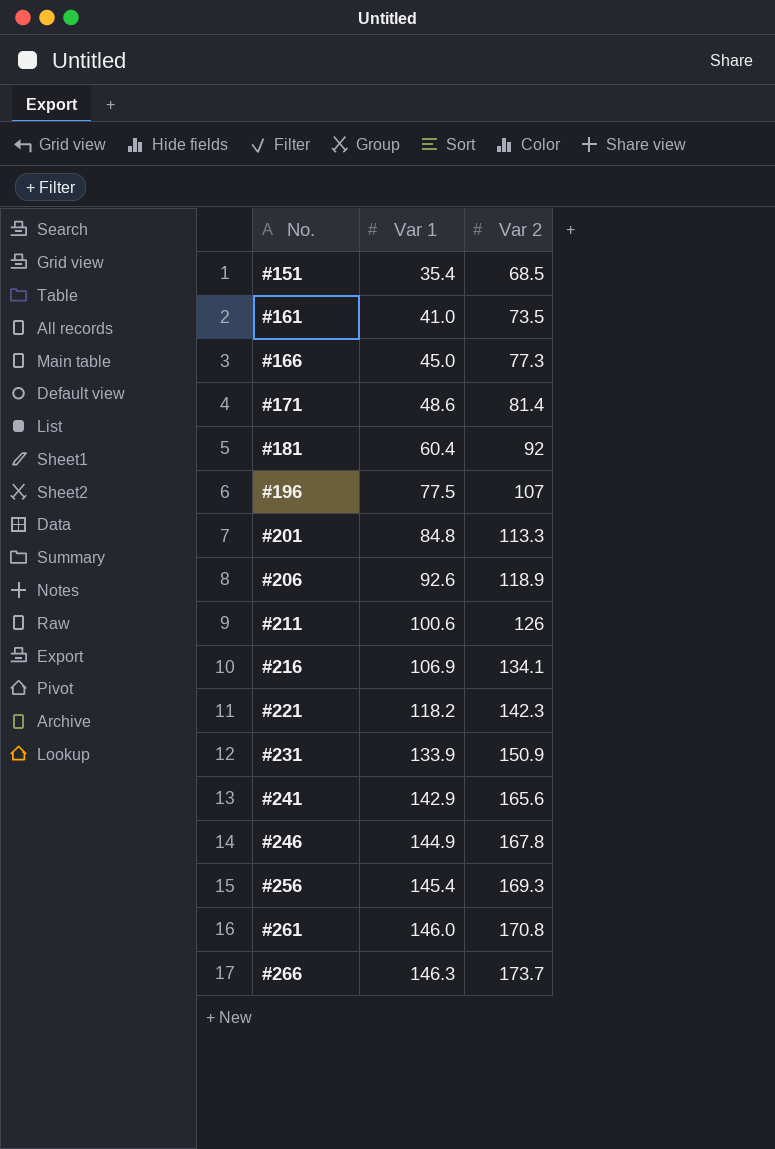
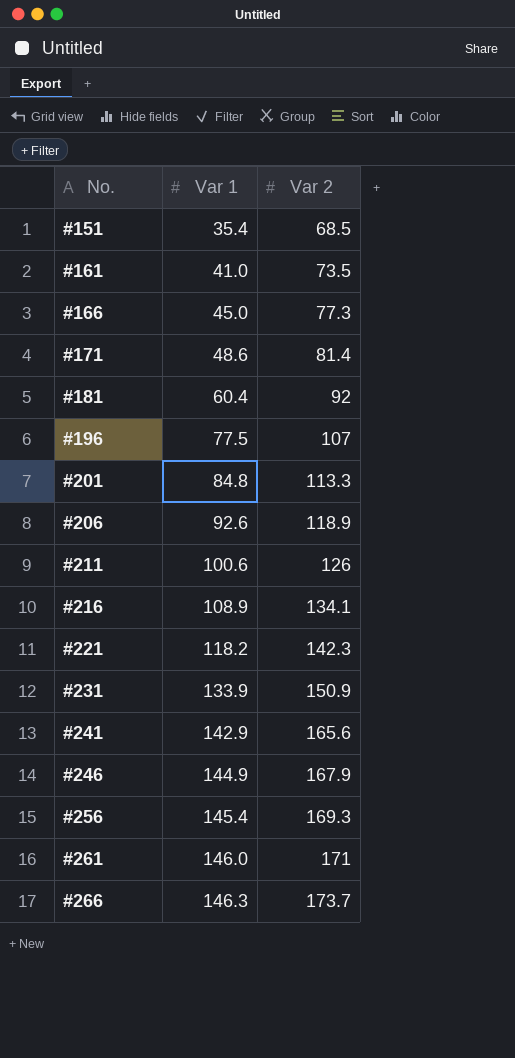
#216 | Var 1: 106.9 -> 108.9
#246 | Var 2: 167.8 -> 167.9
#261 | Var 2: 170.8 -> 171

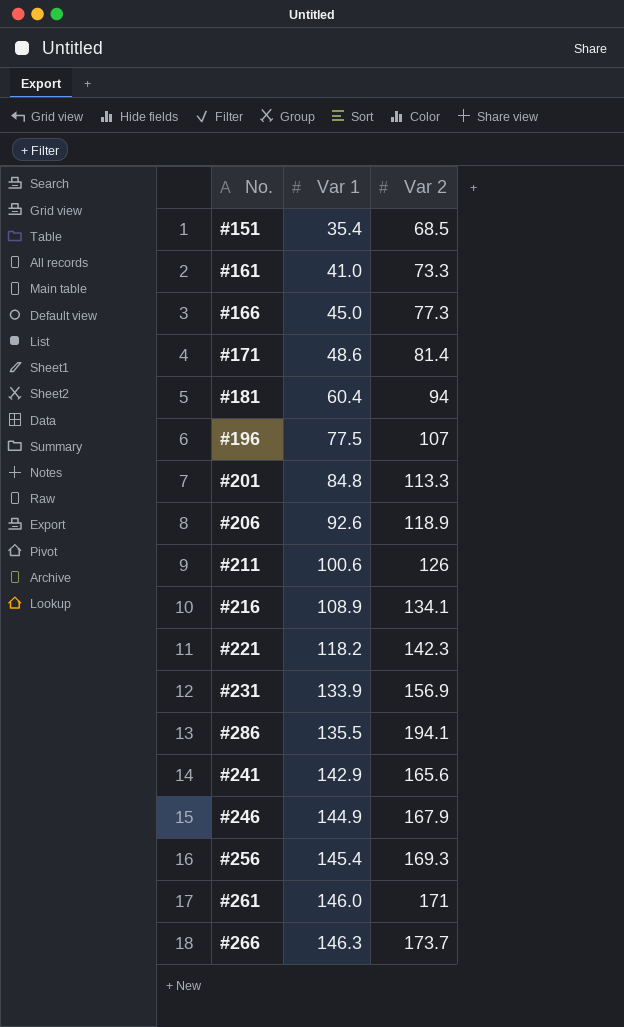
#161 | Var 2: 73.5 -> 73.3
#181 | Var 2: 92 -> 94
#231 | Var 2: 150.9 -> 156.9
row #286: none -> 135.5 | 194.1

